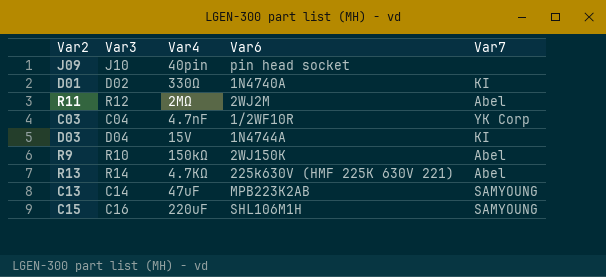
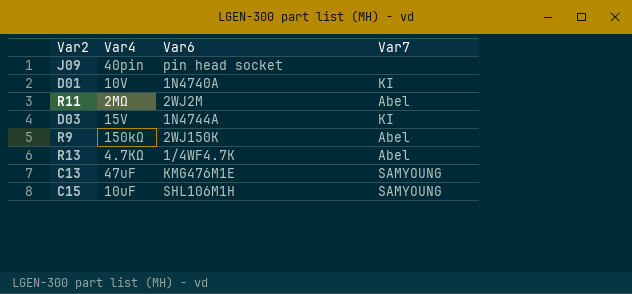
column Var3 | position: 2 -> none
row C03: C04 | 4.7nF | 1/2WF10R | YK Corp -> none
D01 | Var4: 330Ω -> 10V
R13 | Var6: 225k630V (HMF 225K 630V 221) -> 1/4WF4.7K
C13 | Var6: MPB223K2AB -> KMG476M1E
C15 | Var4: 220uF -> 10uF

